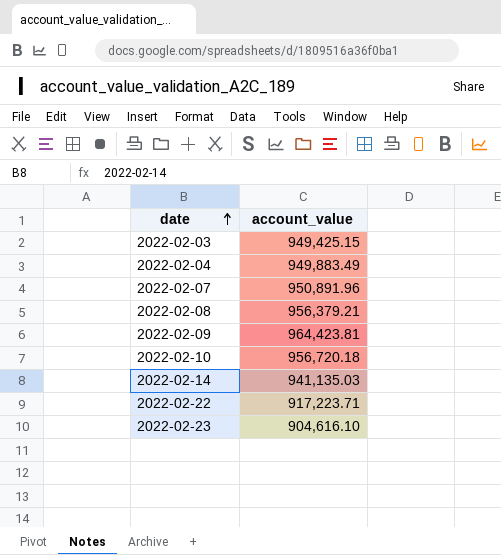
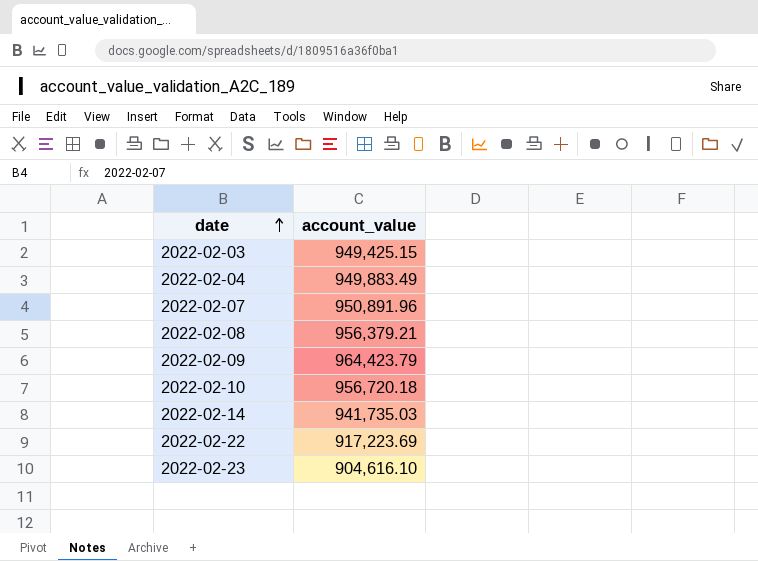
2022-02-09 | account_value: 964,423.81 -> 964,423.79
2022-02-14 | account_value: 941,135.03 -> 941,735.03
2022-02-22 | account_value: 917,223.71 -> 917,223.69

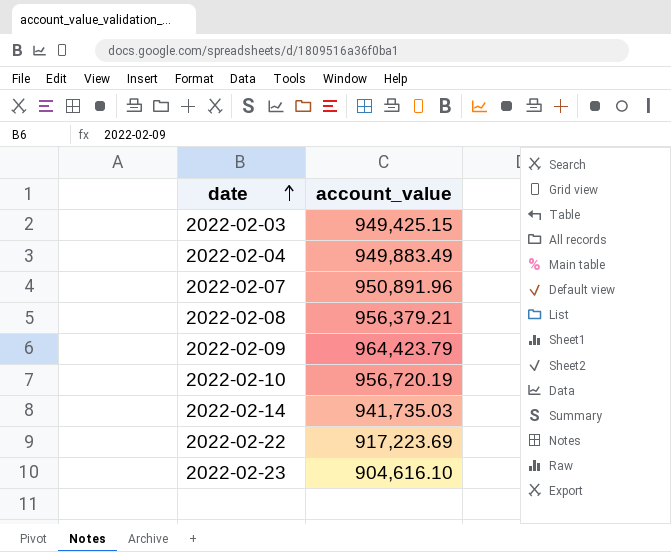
2022-02-10 | account_value: 956,720.18 -> 956,720.19

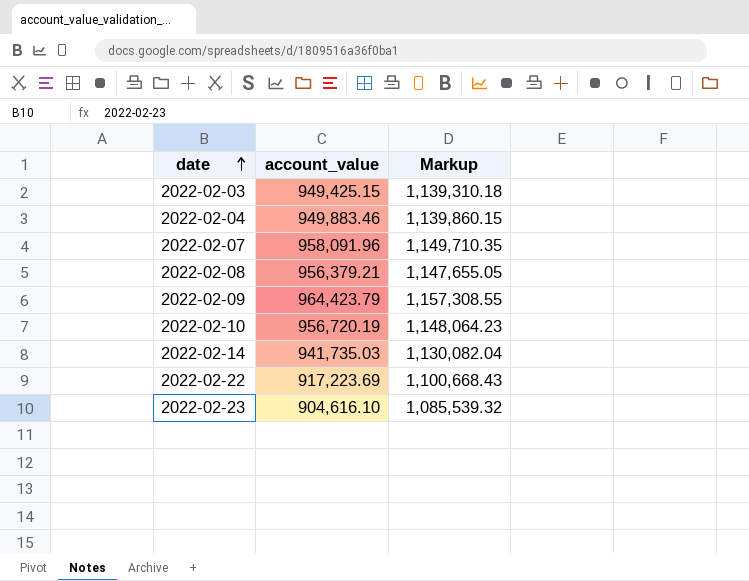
column Markup | formula: none -> [account_value] * 1.2
2022-02-04 | account_value: 949,883.49 -> 949,883.46
2022-02-07 | account_value: 950,891.96 -> 958,091.96

